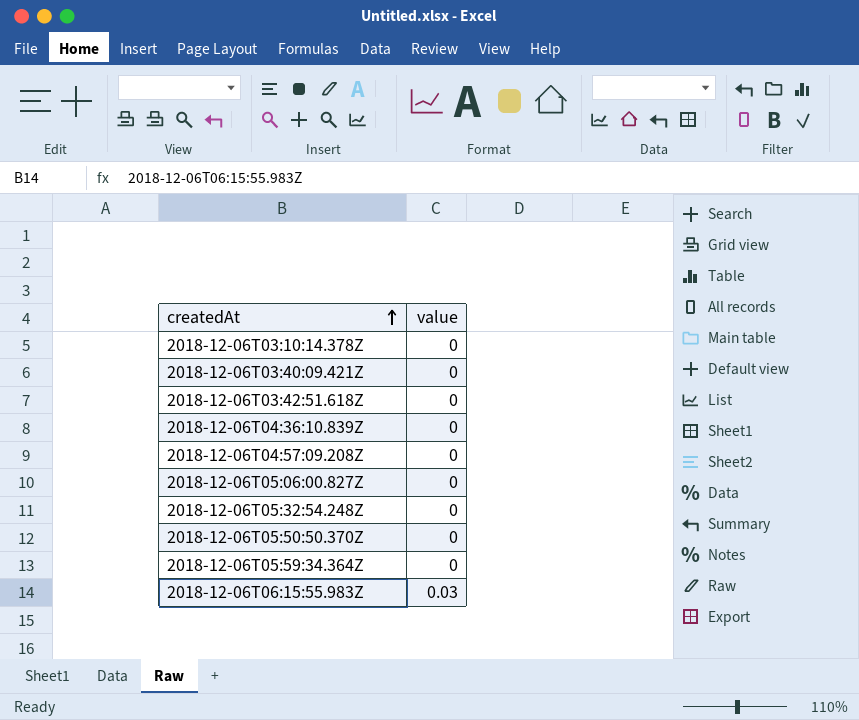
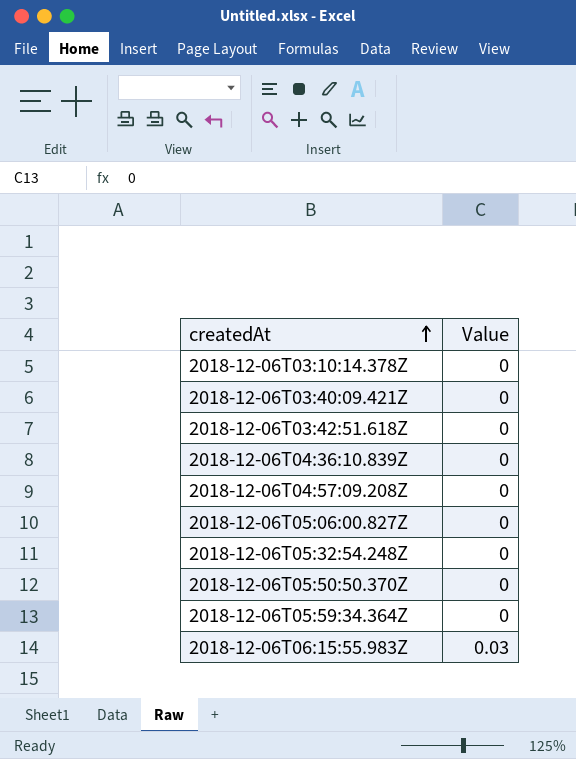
column name: value -> Value

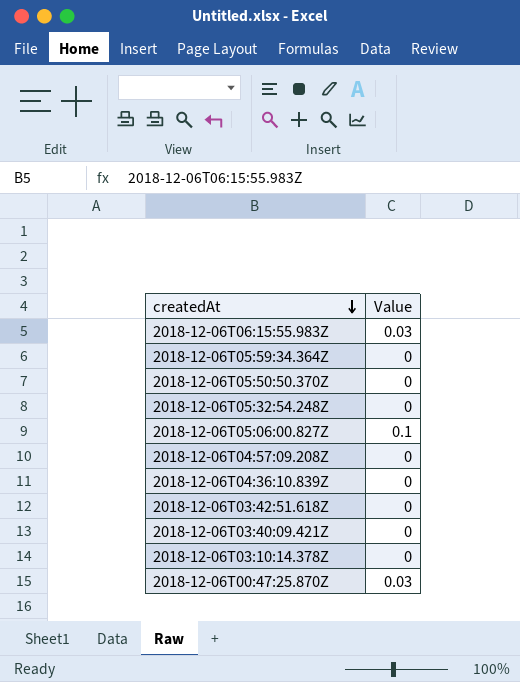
row order: createdAt ascending -> createdAt descending
2018-12-06T05:06:00.827Z | Value: 0 -> 0.1
row 2018-12-06T00:47:25.870Z: none -> 0.03

